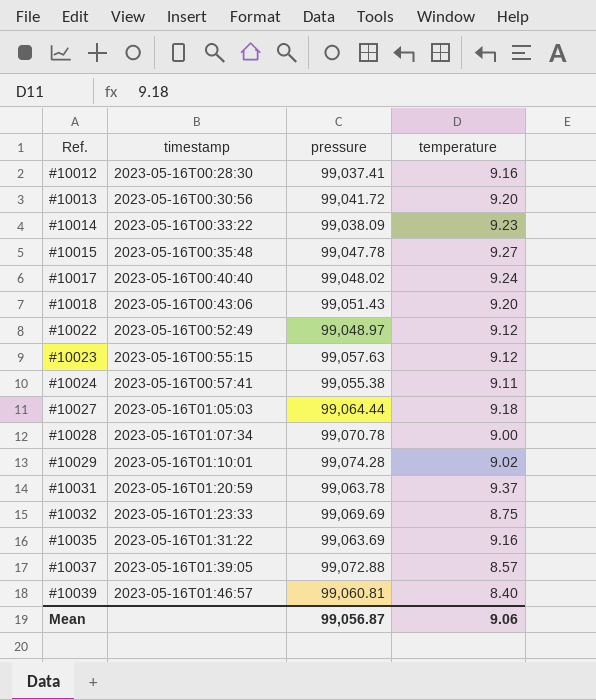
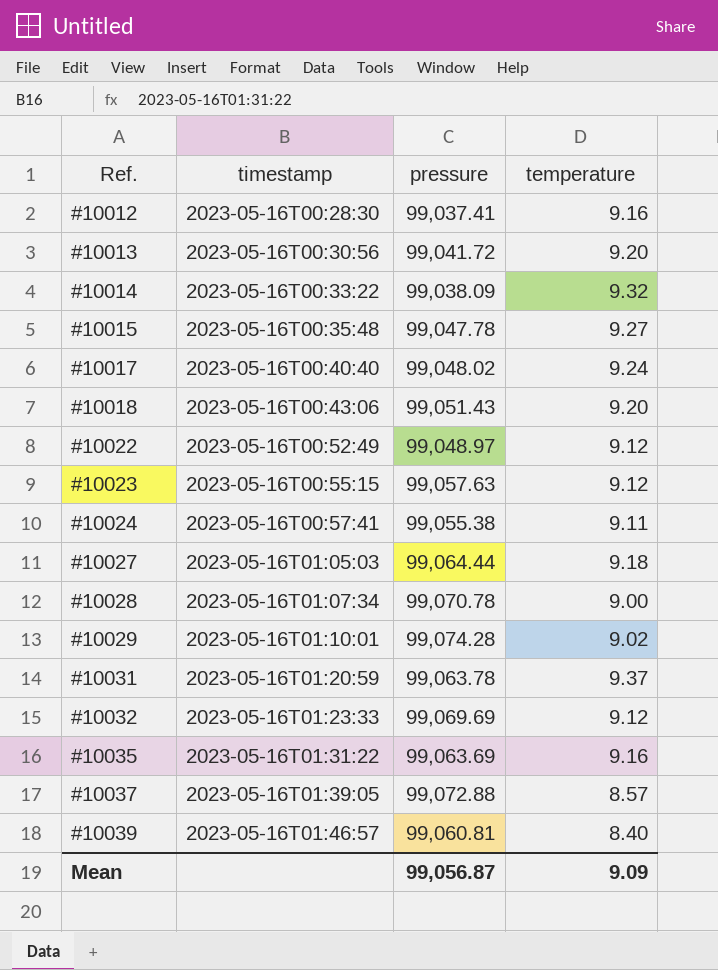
#10014 | temperature: 9.23 -> 9.32
#10032 | temperature: 8.75 -> 9.12
Mean | temperature: 9.06 -> 9.09

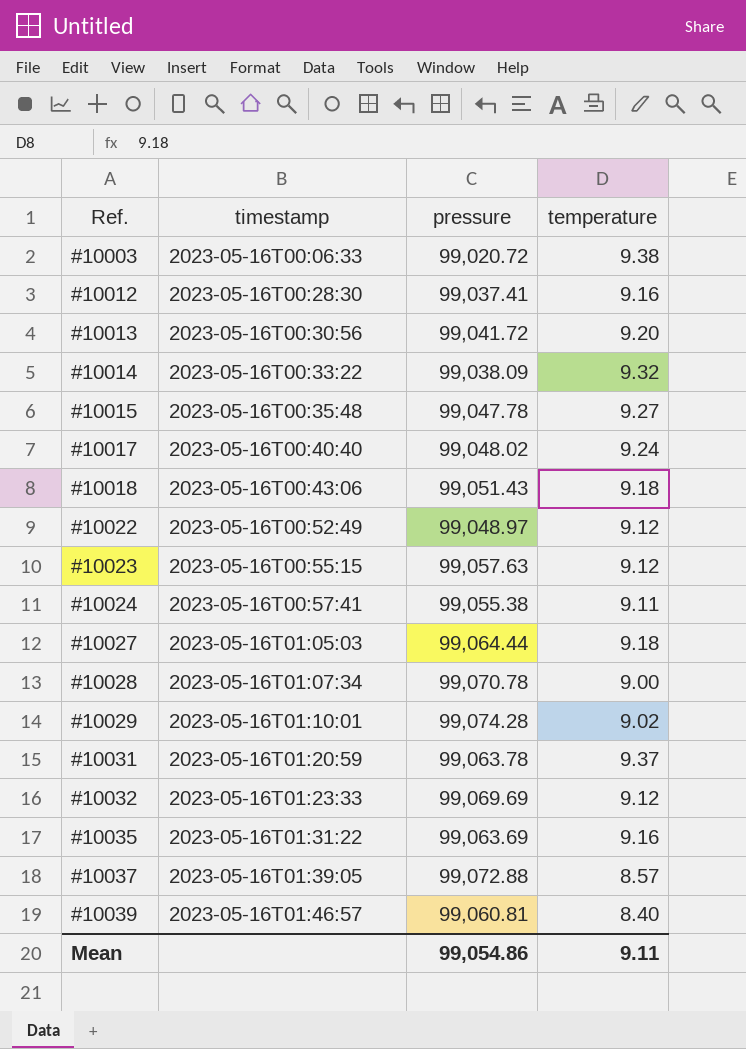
row #10003: none -> 2023-05-16T00:06:33 | 99,020.72 | 9.38
#10018 | temperature: 9.20 -> 9.18
Mean | pressure: 99,056.87 -> 99,054.86
Mean | temperature: 9.09 -> 9.11

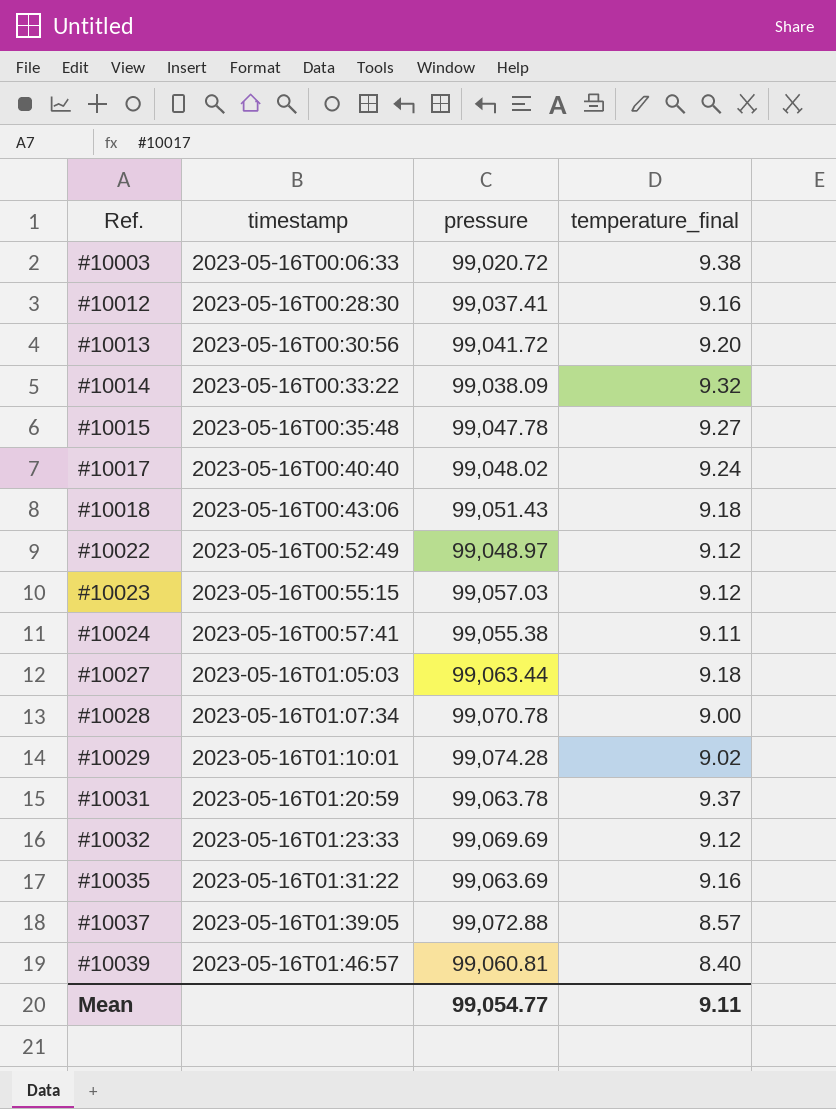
column name: temperature -> temperature_final
#10023 | pressure: 99,057.63 -> 99,057.03
#10027 | pressure: 99,064.44 -> 99,063.44
Mean | pressure: 99,054.86 -> 99,054.77

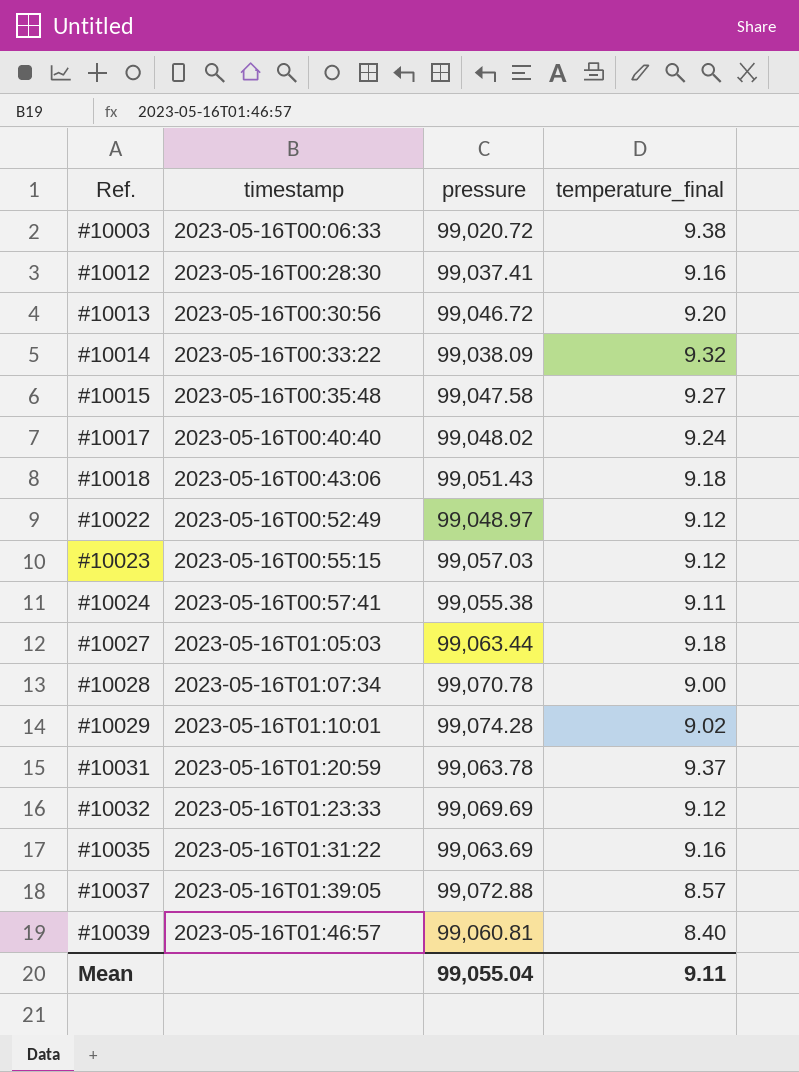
#10013 | pressure: 99,041.72 -> 99,046.72
#10015 | pressure: 99,047.78 -> 99,047.58
Mean | pressure: 99,054.77 -> 99,055.04

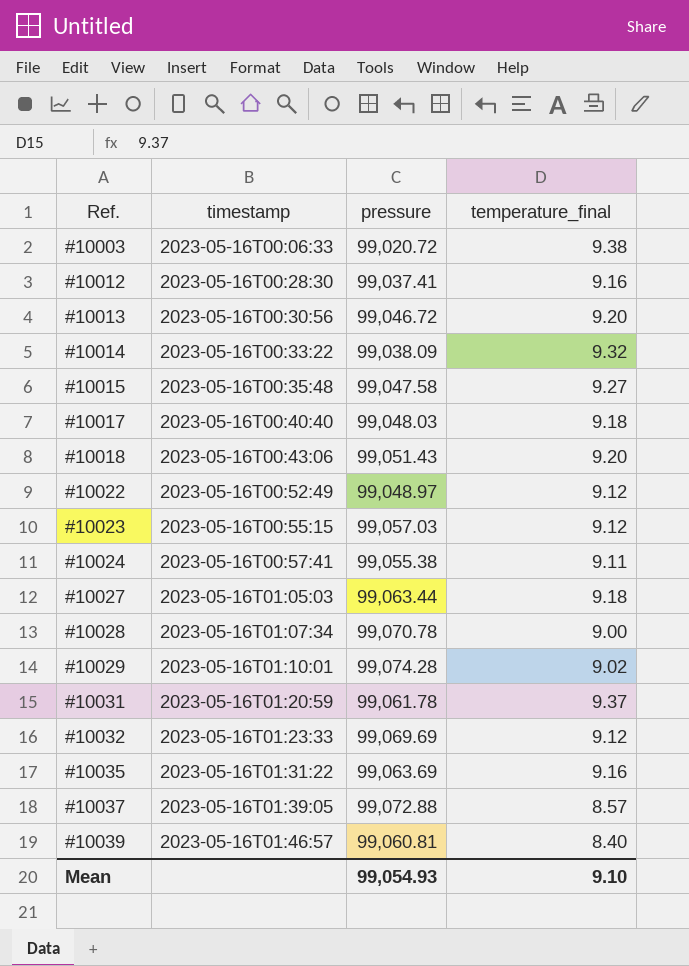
#10017 | pressure: 99,048.02 -> 99,048.03
#10017 | temperature_final: 9.24 -> 9.18
#10018 | temperature_final: 9.18 -> 9.20
#10031 | pressure: 99,063.78 -> 99,061.78
Mean | pressure: 99,055.04 -> 99,054.93
Mean | temperature_final: 9.11 -> 9.10

